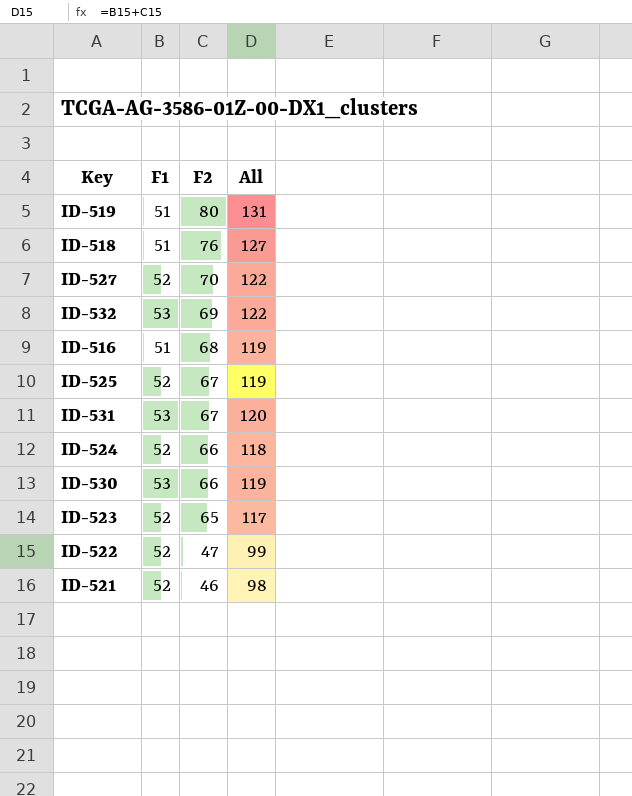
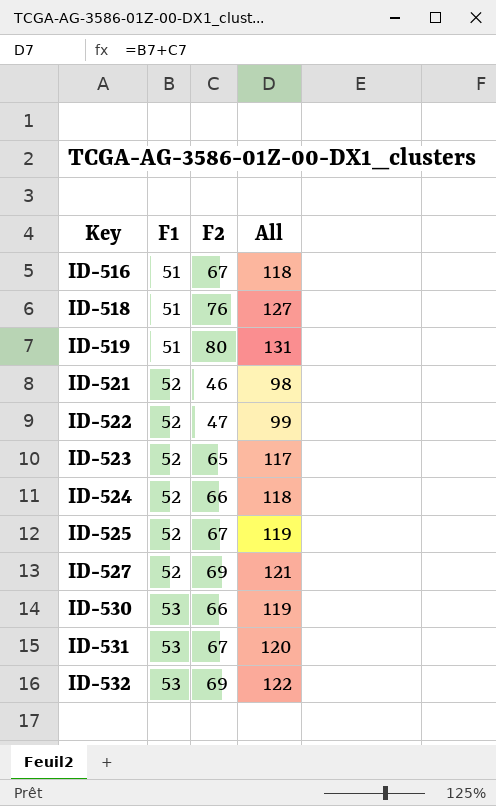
row order: F2 descending -> Key ascending
ID-516 | F2: 68 -> 67
ID-516 | All: 119 -> 118
ID-527 | F2: 70 -> 69
ID-527 | All: 122 -> 121

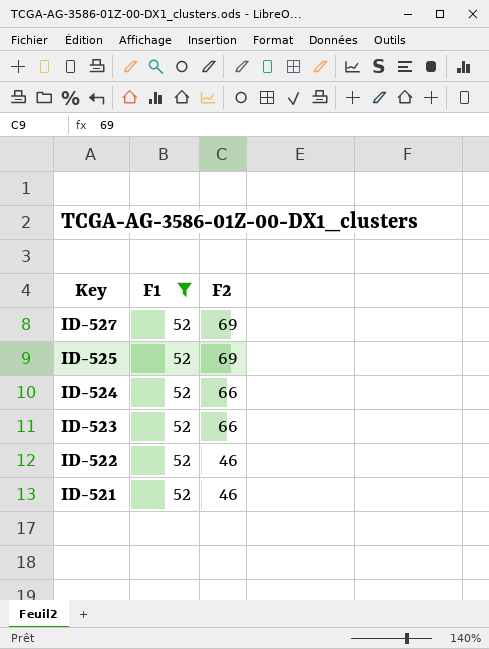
filter: none -> F1 = 52
row order: Key ascending -> Key descending
column All | formula: [F1] + [F2] -> none
ID-525 | F2: 67 -> 69
ID-523 | F2: 65 -> 66
ID-522 | F2: 47 -> 46

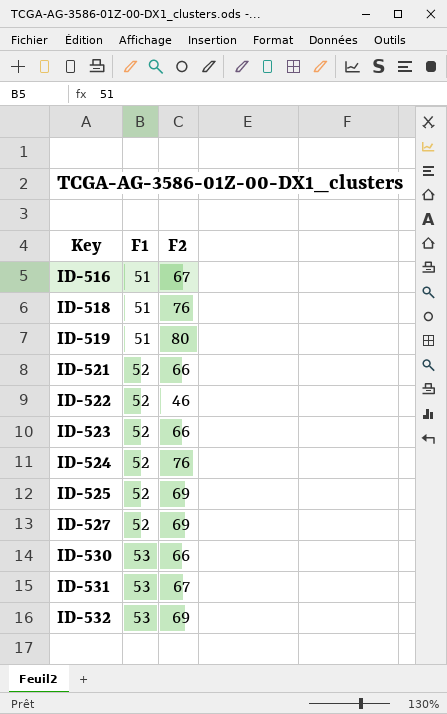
filter: F1 = 52 -> none
row order: Key descending -> Key ascending
ID-521 | F2: 46 -> 66
ID-524 | F2: 66 -> 76

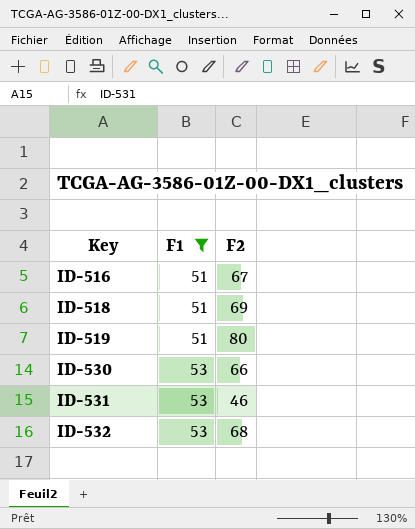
filter: none -> F1 != 52
ID-518 | F2: 76 -> 69
ID-531 | F2: 67 -> 46
ID-532 | F2: 69 -> 68

